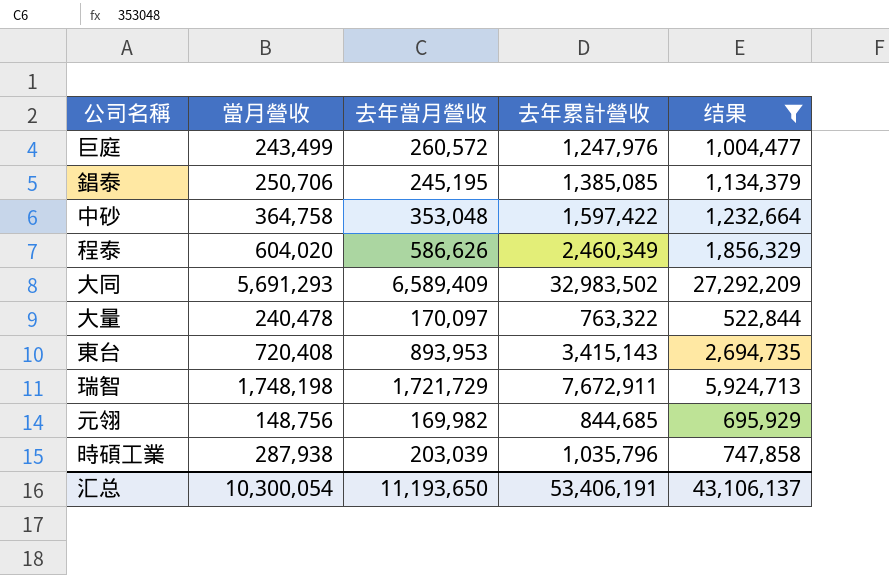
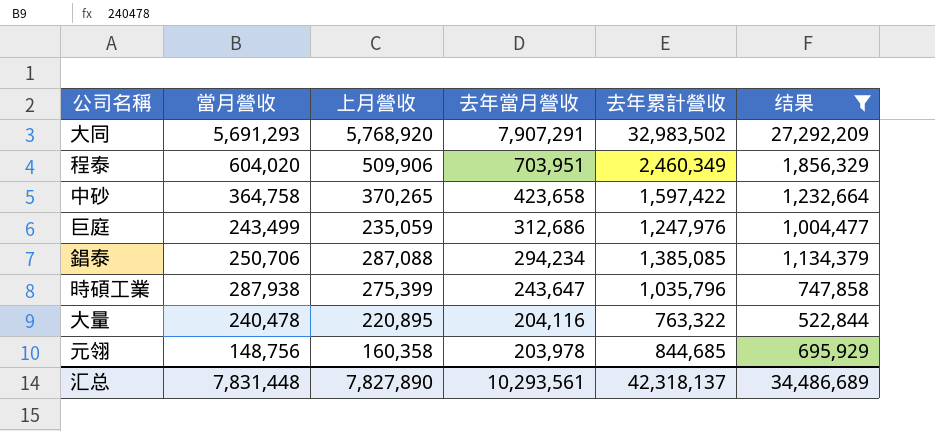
row order: none -> 去年當月營收 descending
column 上月營收 | position: none -> 3
row 東台: 720,408 | 893,953 | 3,415,143 | 2,694,735 -> none
row 瑞智: 1,748,198 | 1,721,729 | 7,672,911 | 5,924,713 -> none
大同 | 去年當月營收: 6,589,409 -> 7,907,291
程泰 | 去年當月營收: 586,626 -> 703,951
中砂 | 去年當月營收: 353,048 -> 423,658
巨庭 | 去年當月營收: 260,572 -> 312,686
錩泰 | 去年當月營收: 245,195 -> 294,234
時碩工業 | 去年當月營收: 203,039 -> 243,647
大量 | 去年當月營收: 170,097 -> 204,116
元翎 | 去年當月營收: 169,982 -> 203,978
汇总 | 當月營收: 10,300,054 -> 7,831,448
汇总 | 去年當月營收: 11,193,650 -> 10,293,561
汇总 | 去年累計營收: 53,406,191 -> 42,318,137
汇总 | 结果: 43,106,137 -> 34,486,689

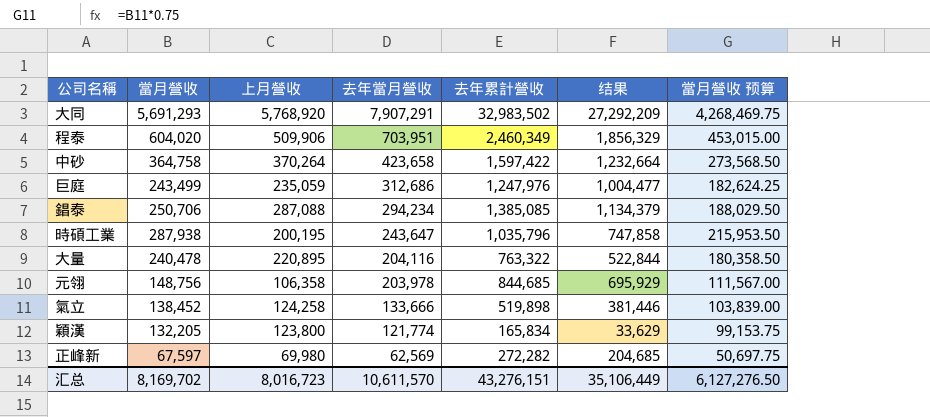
filter: 结果 >= 522,844 -> none
column 當月營收 预算 | formula: none -> [當月營收] * 0.75
中砂 | 上月營收: 370,265 -> 370,264
時碩工業 | 上月營收: 275,399 -> 200,195
元翎 | 上月營收: 160,358 -> 106,358
汇总 | 當月營收: 7,831,448 -> 8,169,702
汇总 | 上月營收: 7,827,890 -> 8,016,723
汇总 | 去年當月營收: 10,293,561 -> 10,611,570
汇总 | 去年累計營收: 42,318,137 -> 43,276,151
汇总 | 结果: 34,486,689 -> 35,106,449

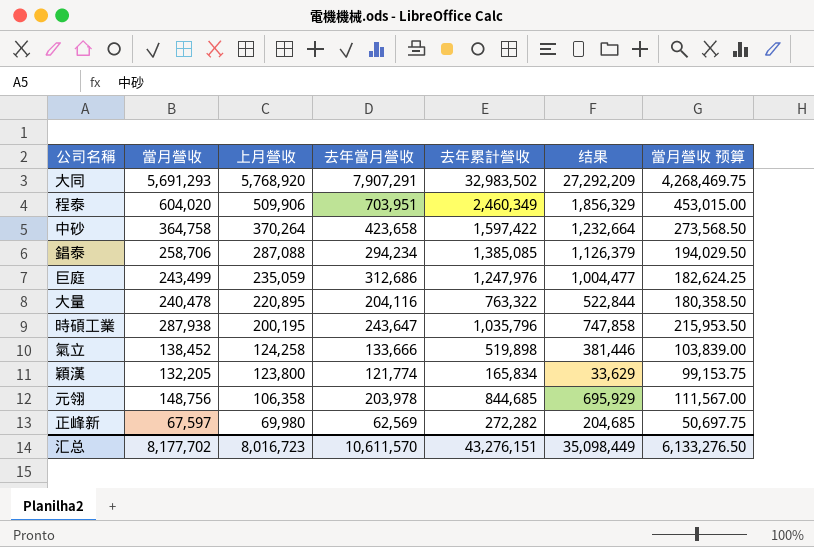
row order: 去年當月營收 descending -> 上月營收 descending
錩泰 | 當月營收: 250,706 -> 258,706
錩泰 | 结果: 1,134,379 -> 1,126,379
錩泰 | 當月營收 预算: 188,029.50 -> 194,029.50
汇总 | 當月營收: 8,169,702 -> 8,177,702
汇总 | 结果: 35,106,449 -> 35,098,449
汇总 | 當月營收 预算: 6,127,276.50 -> 6,133,276.50

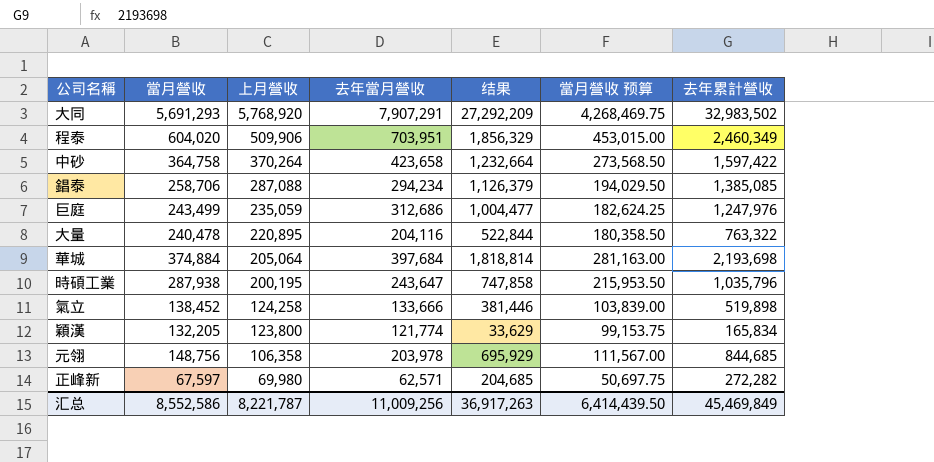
column 去年累計營收 | position: 5 -> 7
row 華城: none -> 374,884 | 205,064 | 397,684 | 1,818,814 | 281,163.00 | 2,193,698
正峰新 | 去年當月營收: 62,569 -> 62,571
汇总 | 當月營收: 8,177,702 -> 8,552,586
汇总 | 上月營收: 8,016,723 -> 8,221,787
汇总 | 去年當月營收: 10,611,570 -> 11,009,256
汇总 | 结果: 35,098,449 -> 36,917,263
汇总 | 當月營收 预算: 6,133,276.50 -> 6,414,439.50
汇总 | 去年累計營收: 43,276,151 -> 45,469,849

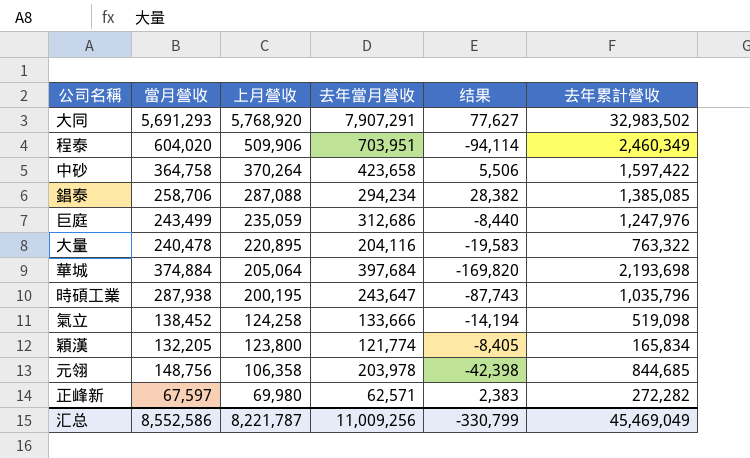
column 當月營收 预算 | formula: [當月營收] * 0.75 -> none
column 结果 | formula: [去年累計營收] - [當月營收] -> [上月營收] - [當月營收]
氣立 | 去年累計營收: 519,898 -> 519,098
汇总 | 结果: 36,917,263 -> -330,799
汇总 | 去年累計營收: 45,469,849 -> 45,469,049

